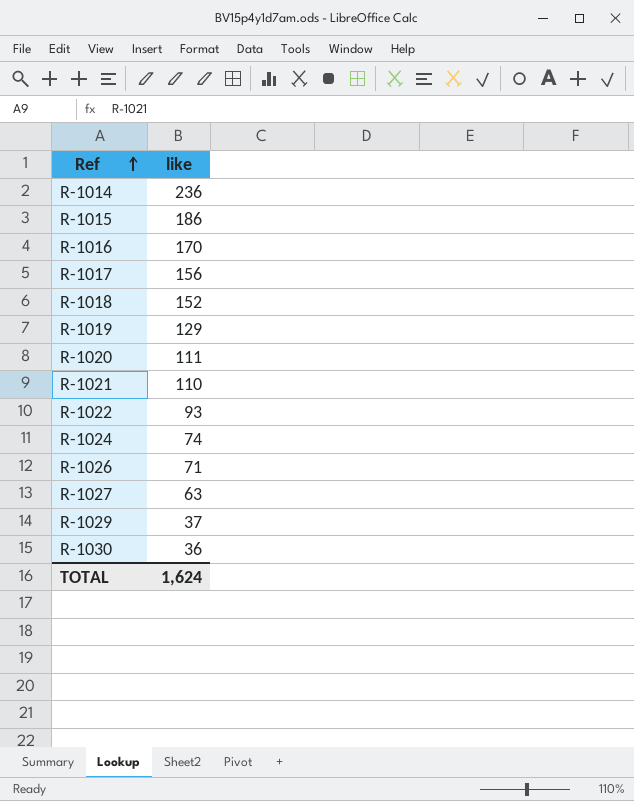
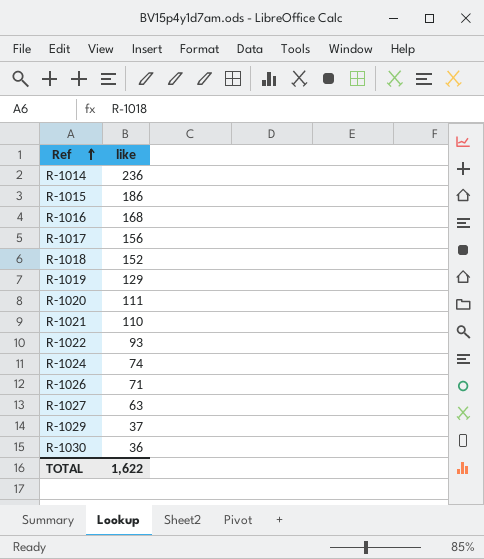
R-1016 | like: 170 -> 168
TOTAL | like: 1,624 -> 1,622

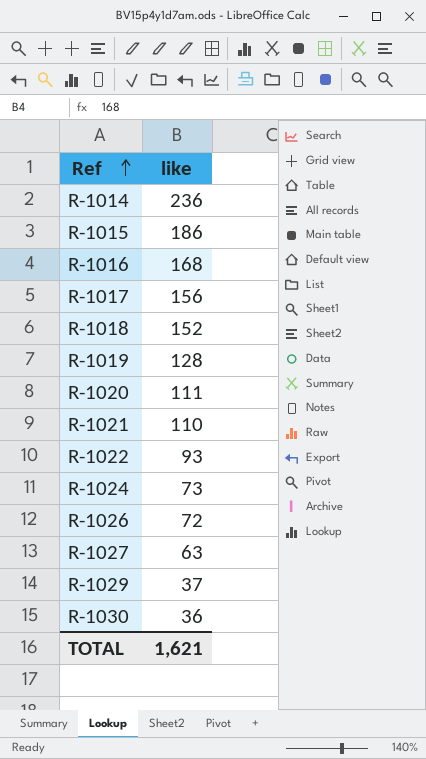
R-1019 | like: 129 -> 128
R-1024 | like: 74 -> 73
R-1026 | like: 71 -> 72
TOTAL | like: 1,622 -> 1,621

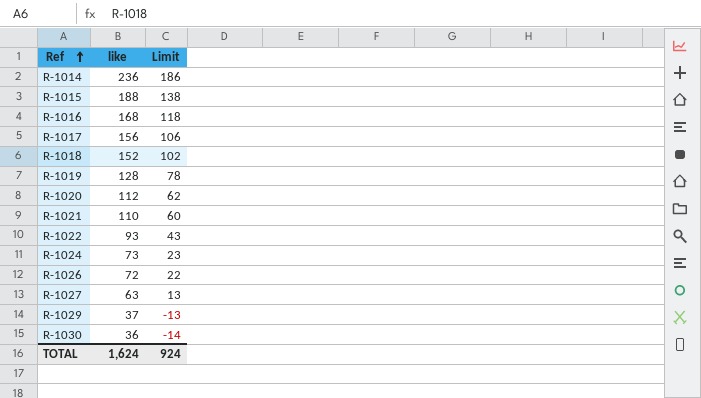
column Limit | formula: none -> [like] - 50
R-1015 | like: 186 -> 188
R-1020 | like: 111 -> 112
TOTAL | like: 1,621 -> 1,624

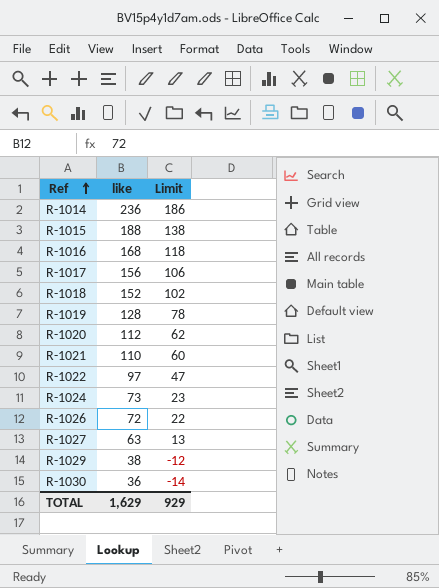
R-1022 | like: 93 -> 97
R-1022 | Limit: 43 -> 47
R-1029 | like: 37 -> 38
R-1029 | Limit: -13 -> -12
TOTAL | like: 1,624 -> 1,629
TOTAL | Limit: 924 -> 929

